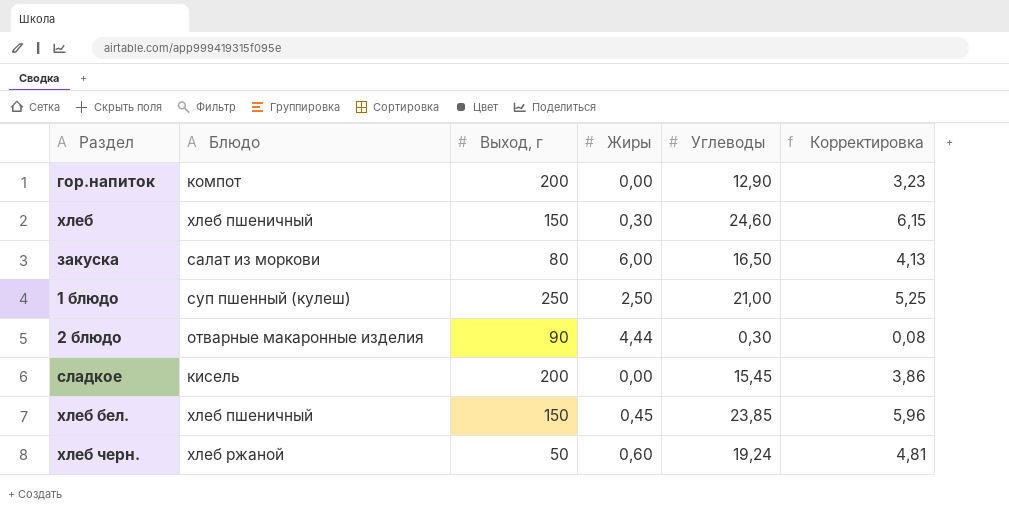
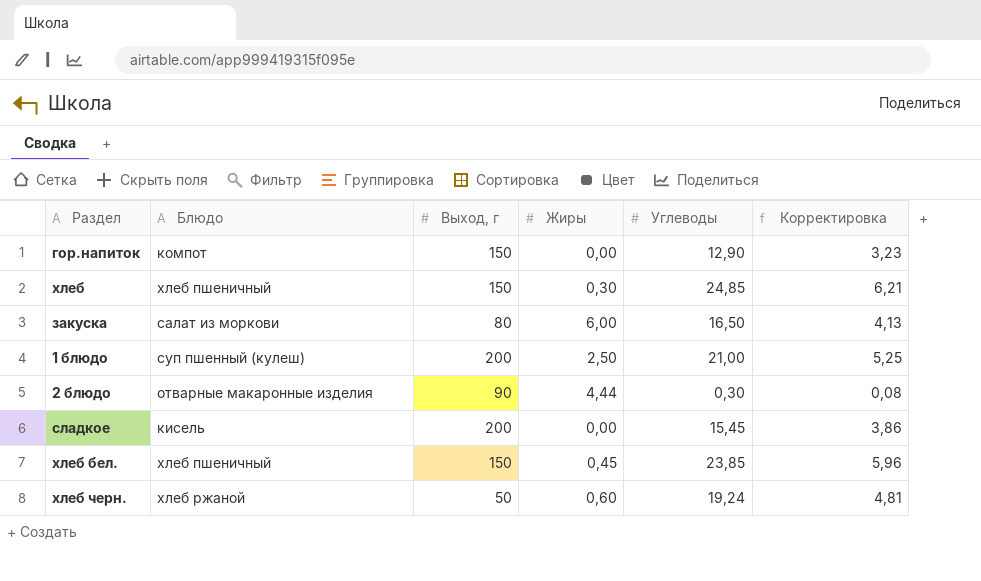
гор.напиток | Выход, г: 200 -> 150
хлеб | Углеводы: 24,60 -> 24,85
хлеб | Корректировка: 6,15 -> 6,21
1 блюдо | Выход, г: 250 -> 200

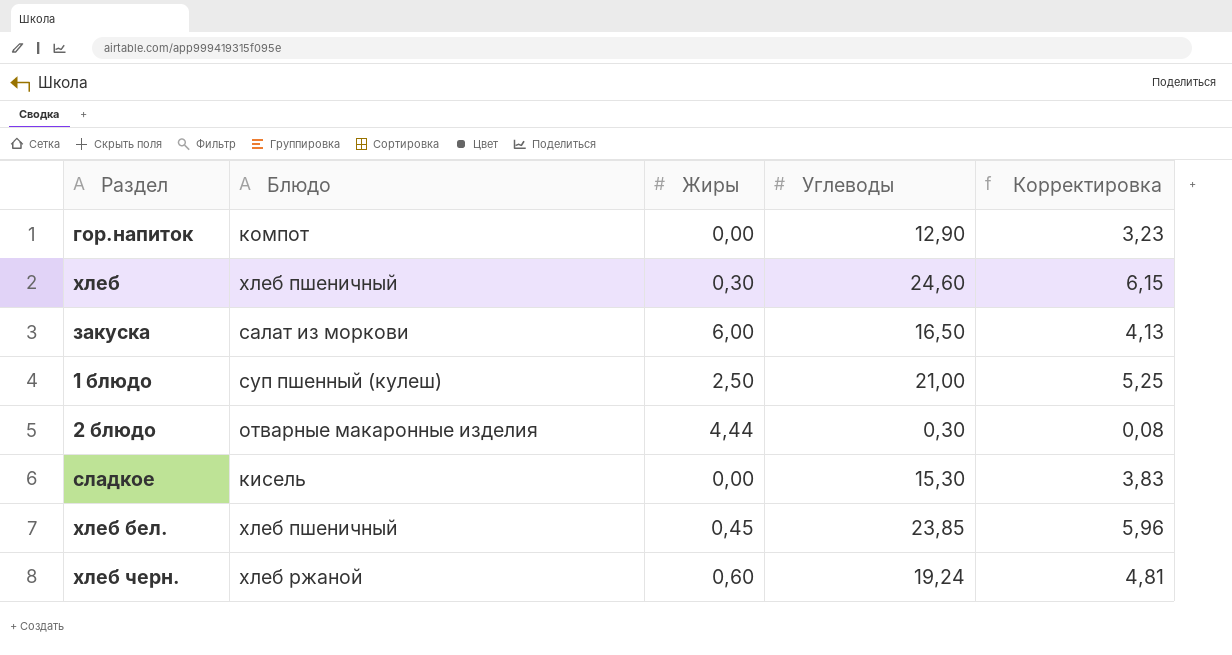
column Выход, г | position: 3 -> none
хлеб | Углеводы: 24,85 -> 24,60
хлеб | Корректировка: 6,21 -> 6,15
сладкое | Углеводы: 15,45 -> 15,30
сладкое | Корректировка: 3,86 -> 3,83

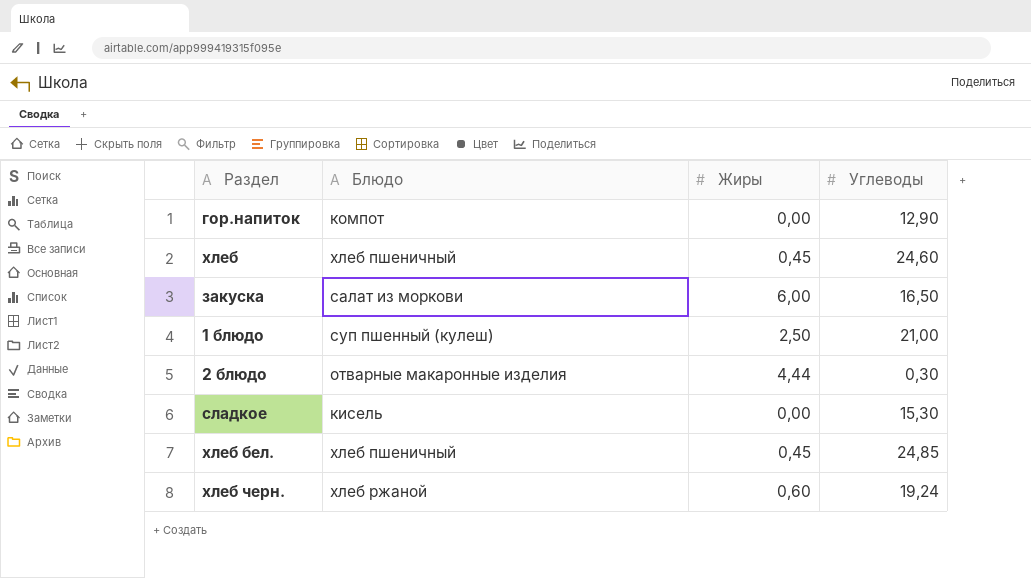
column Корректировка | formula: [Углеводы] * 0,25 -> none
хлеб | Жиры: 0,30 -> 0,45
хлеб бел. | Углеводы: 23,85 -> 24,85

